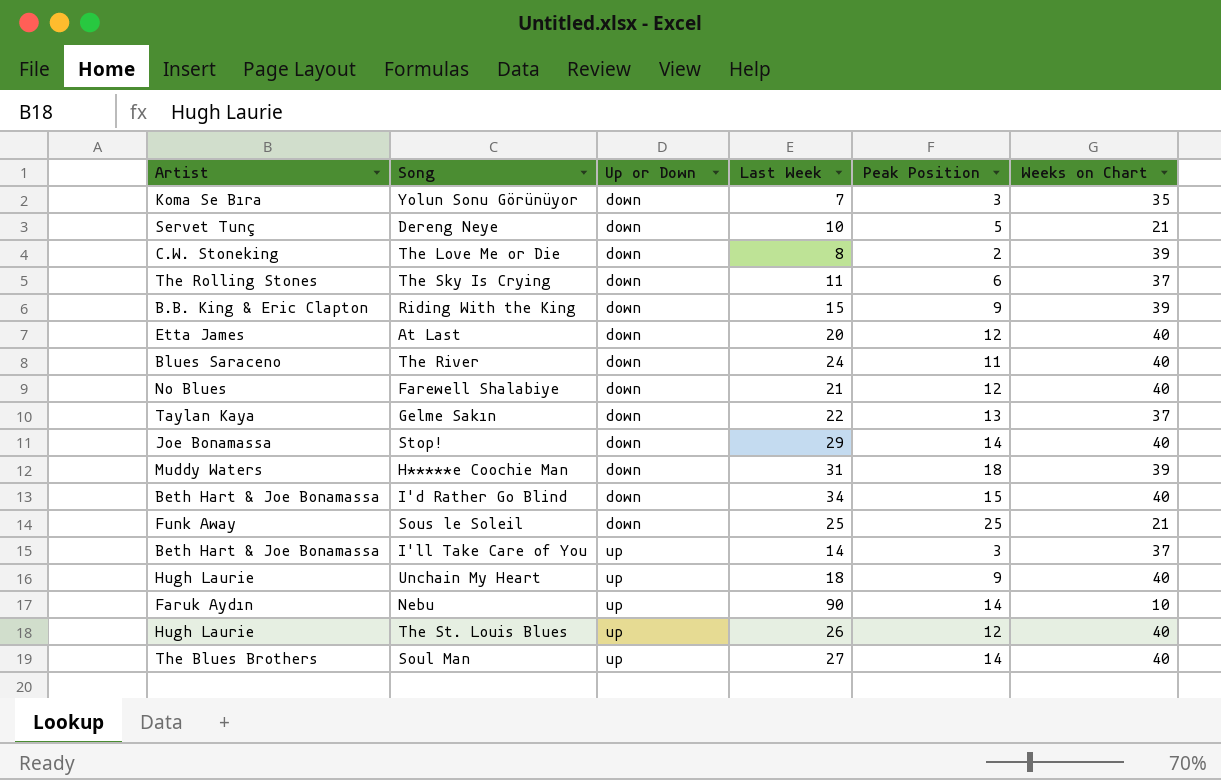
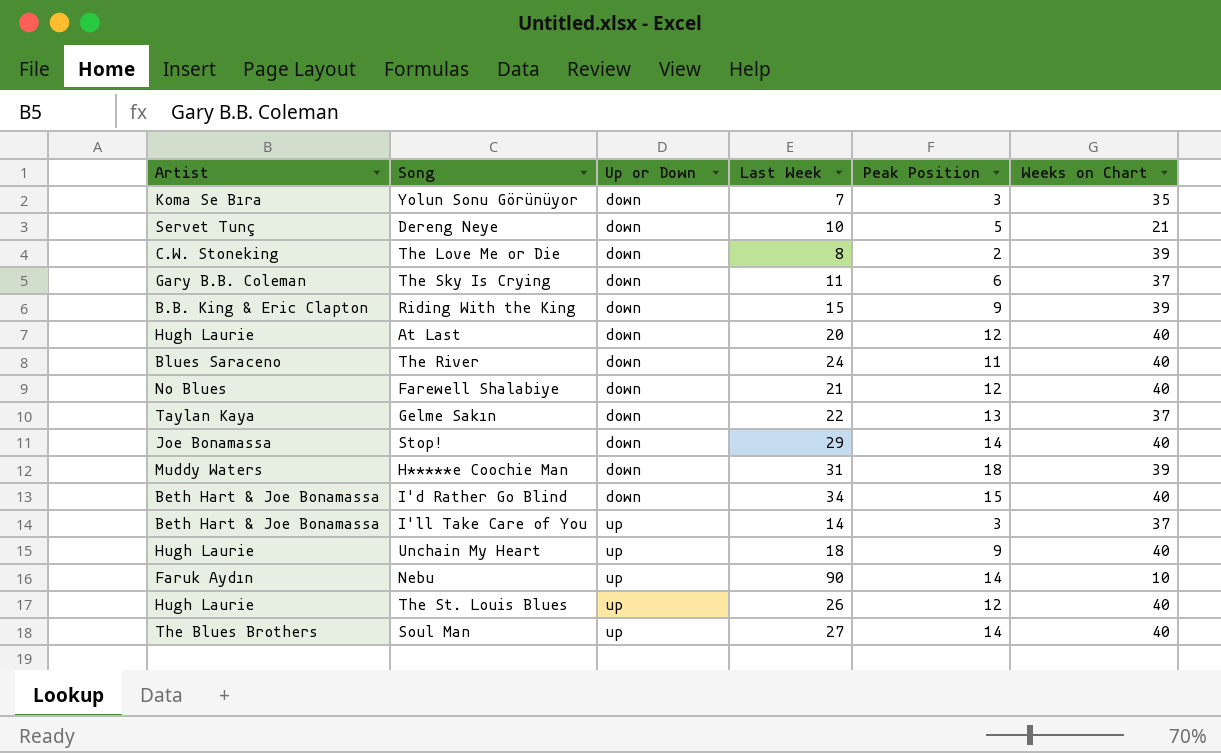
row Sous le Soleil: Funk Away | down | 25 | 25 | 21 -> none
The Sky Is Crying | Artist: The Rolling Stones -> Gary B.B. Coleman
At Last | Artist: Etta James -> Hugh Laurie

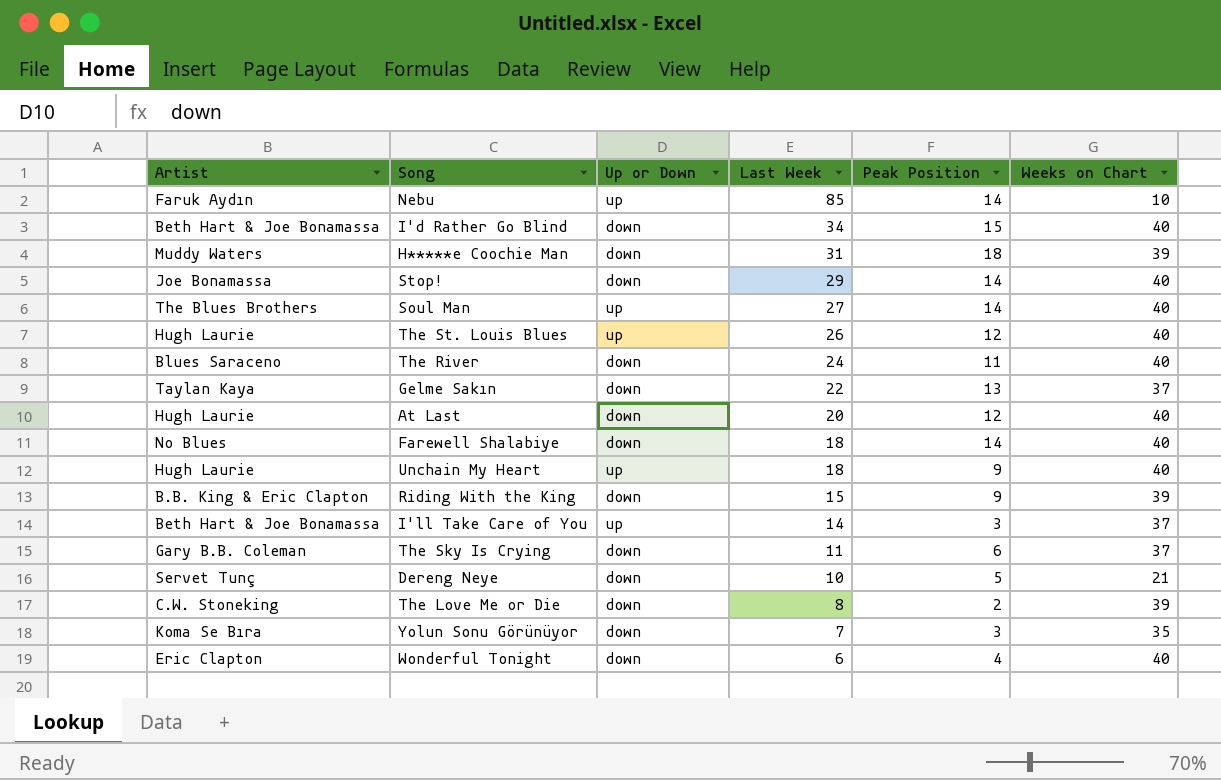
row order: Up or Down ascending -> Last Week descending
Nebu | Last Week: 90 -> 85
Farewell Shalabiye | Last Week: 21 -> 18
Farewell Shalabiye | Peak Position: 12 -> 14
row Wonderful Tonight: none -> Eric Clapton | down | 6 | 4 | 40

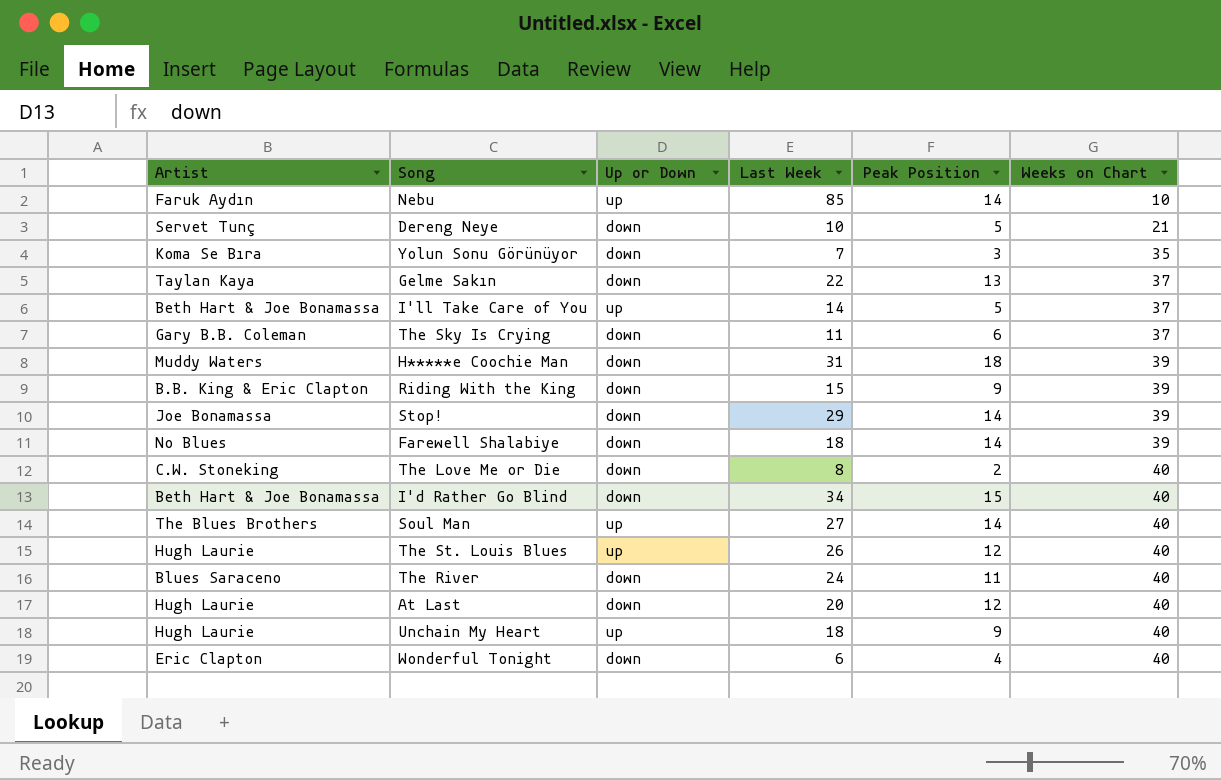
row order: Last Week descending -> Weeks on Chart ascending
I'll Take Care of You | Peak Position: 3 -> 5
Stop! | Weeks on Chart: 40 -> 39
Farewell Shalabiye | Weeks on Chart: 40 -> 39
The Love Me or Die | Weeks on Chart: 39 -> 40

